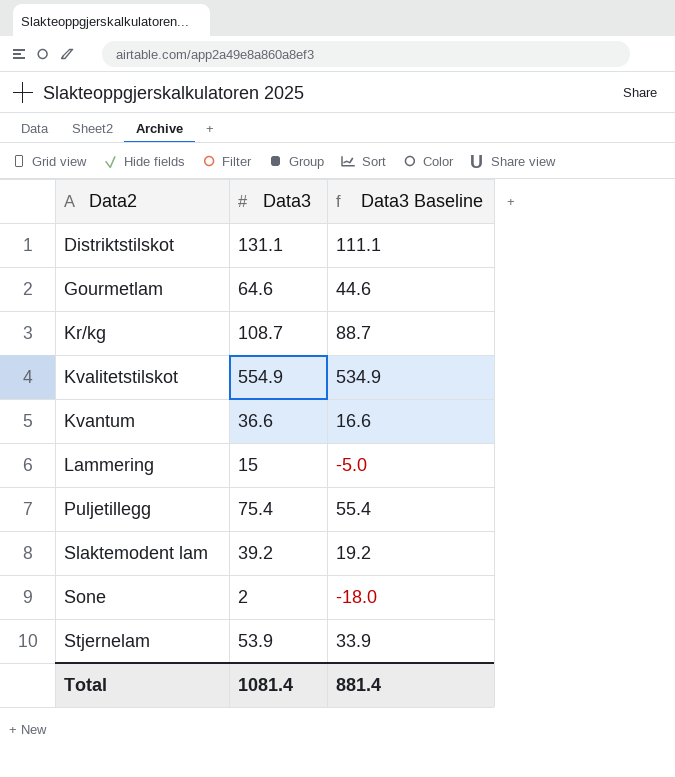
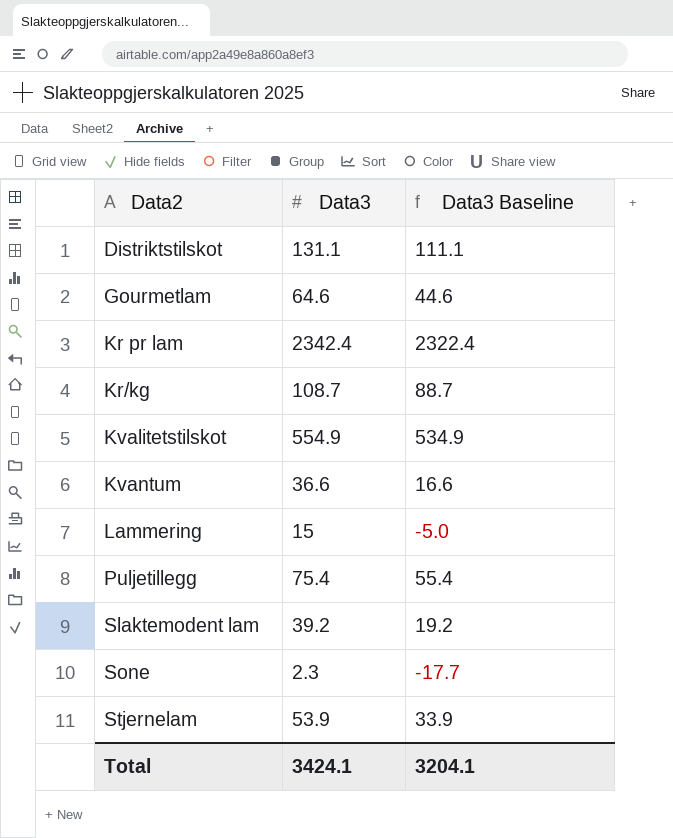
row Kr pr lam: none -> 2342.4 | 2322.4
Sone | Data3: 2 -> 2.3
Sone | Data3 Baseline: -18.0 -> -17.7
Total | Data3: 1081.4 -> 3424.1
Total | Data3 Baseline: 881.4 -> 3204.1

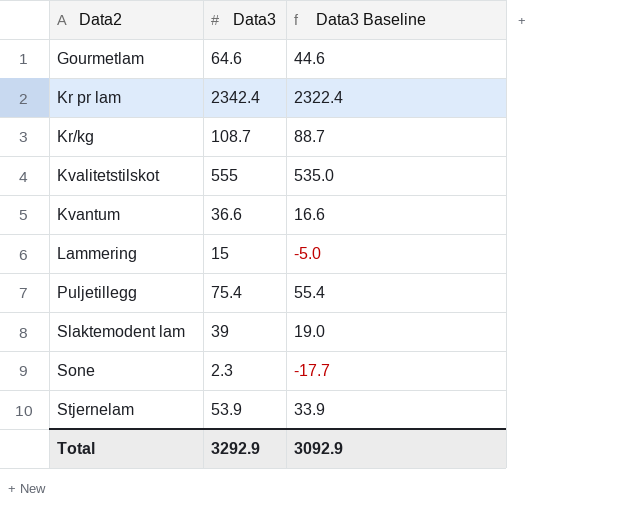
row Distriktstilskot: 131.1 | 111.1 -> none
Kvalitetstilskot | Data3: 554.9 -> 555
Kvalitetstilskot | Data3 Baseline: 534.9 -> 535.0
Slaktemodent lam | Data3: 39.2 -> 39
Slaktemodent lam | Data3 Baseline: 19.2 -> 19.0
Total | Data3: 3424.1 -> 3292.9
Total | Data3 Baseline: 3204.1 -> 3092.9

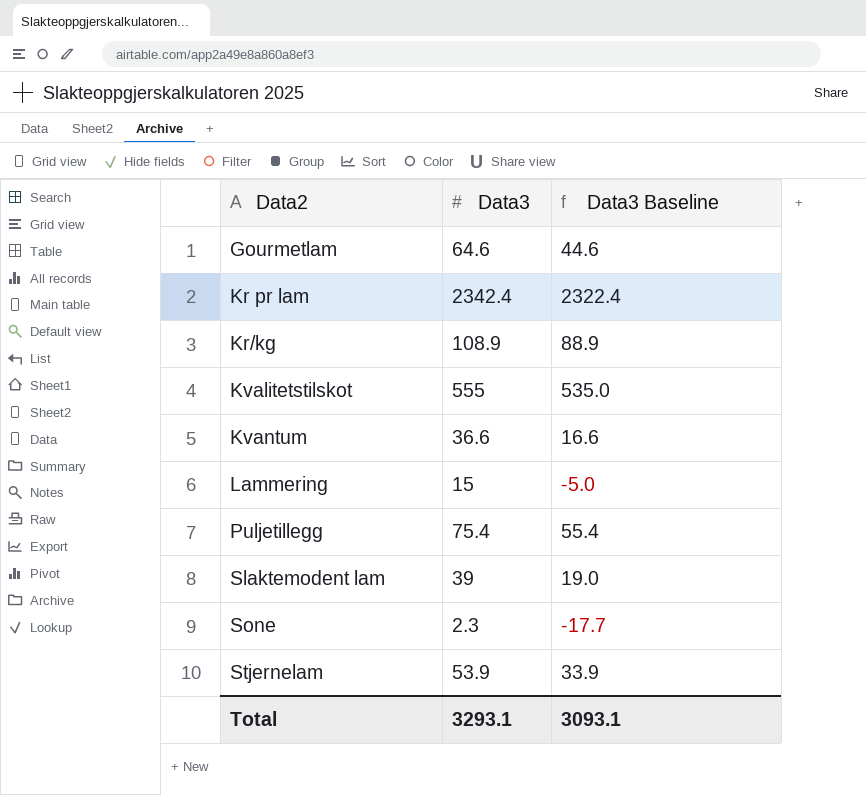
Kr/kg | Data3: 108.7 -> 108.9
Kr/kg | Data3 Baseline: 88.7 -> 88.9
Total | Data3: 3292.9 -> 3293.1
Total | Data3 Baseline: 3092.9 -> 3093.1

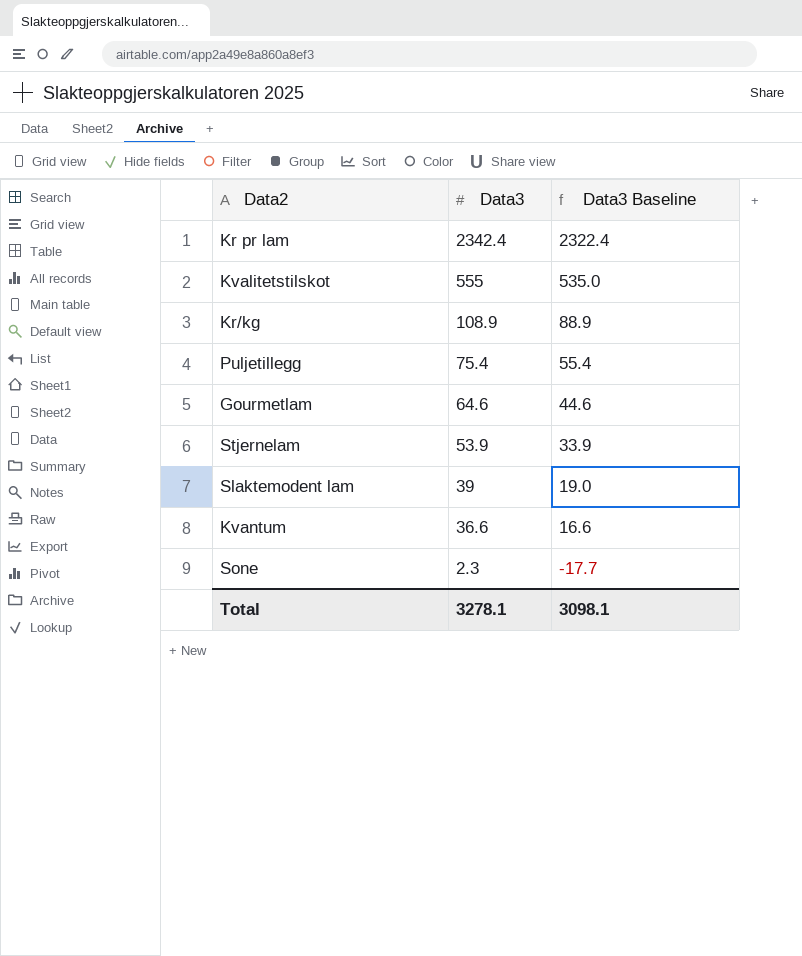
row order: Data2 ascending -> Data3 descending
row Lammering: 15 | -5.0 -> none
Total | Data3: 3293.1 -> 3278.1
Total | Data3 Baseline: 3093.1 -> 3098.1

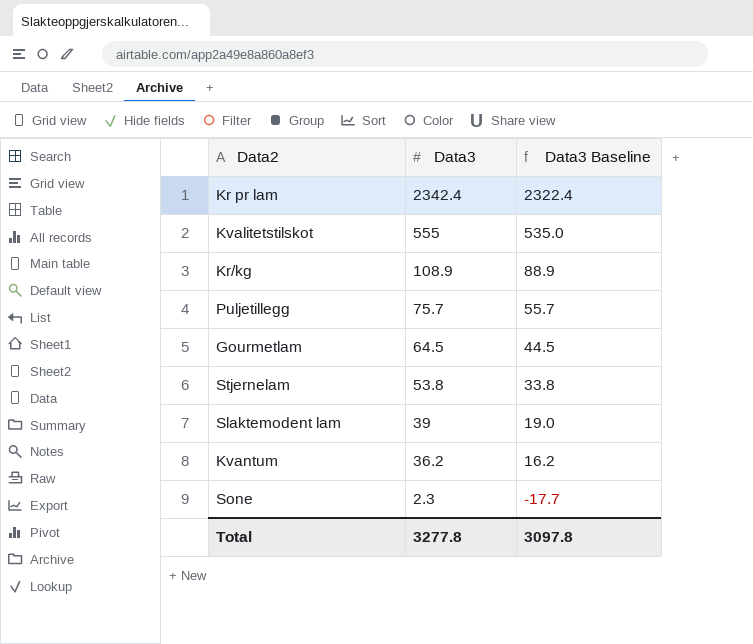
Puljetillegg | Data3: 75.4 -> 75.7
Puljetillegg | Data3 Baseline: 55.4 -> 55.7
Gourmetlam | Data3: 64.6 -> 64.5
Gourmetlam | Data3 Baseline: 44.6 -> 44.5
Stjernelam | Data3: 53.9 -> 53.8
Stjernelam | Data3 Baseline: 33.9 -> 33.8
Kvantum | Data3: 36.6 -> 36.2
Kvantum | Data3 Baseline: 16.6 -> 16.2
Total | Data3: 3278.1 -> 3277.8
Total | Data3 Baseline: 3098.1 -> 3097.8

